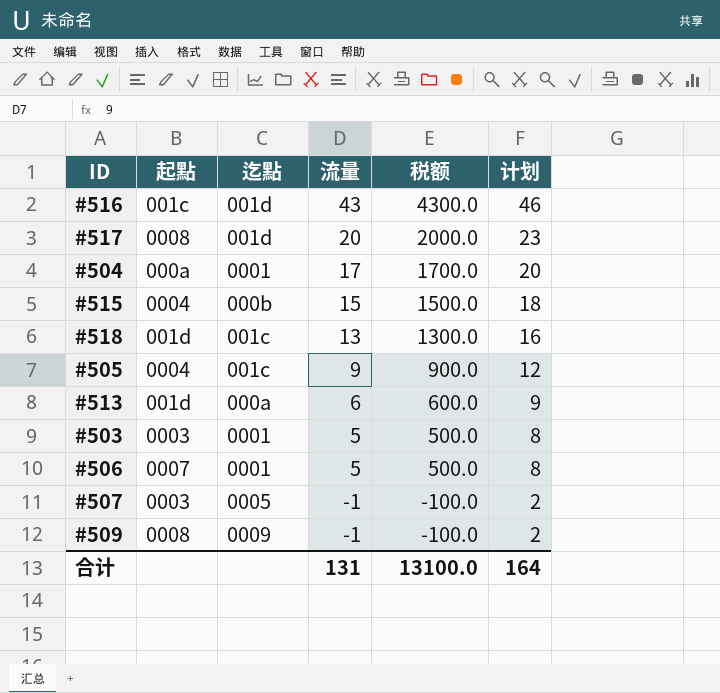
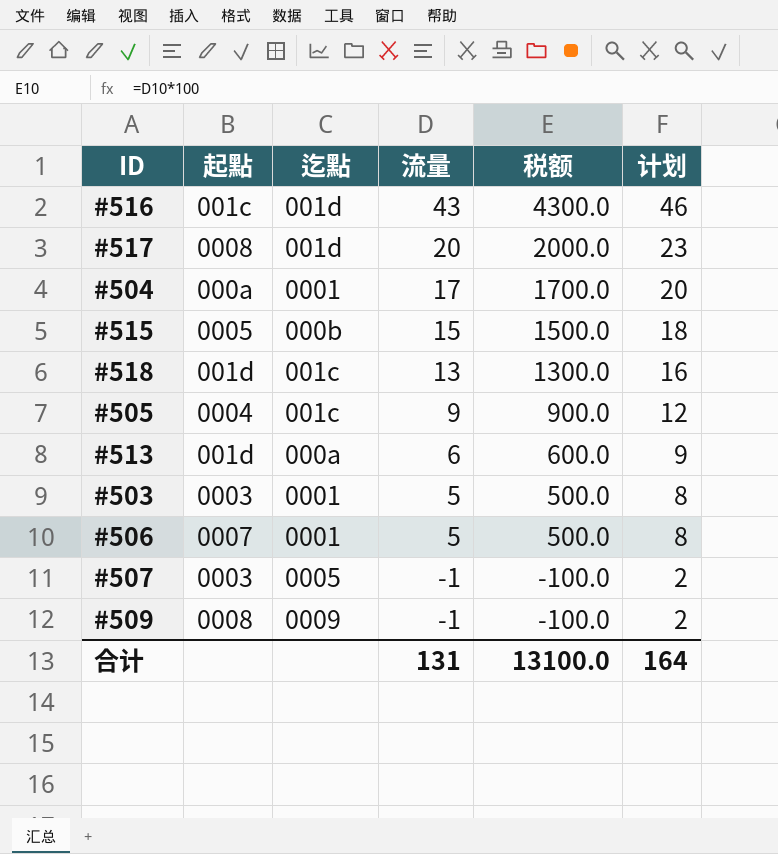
#515 | 起點: 0004 -> 0005

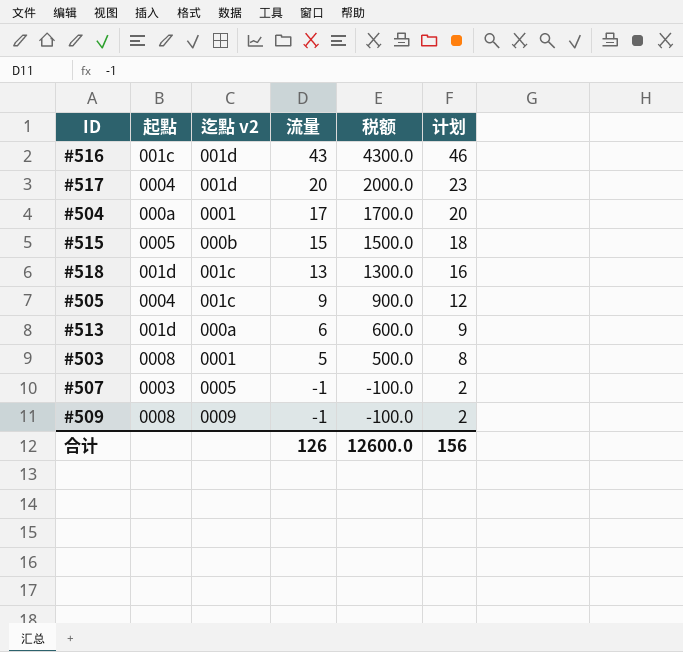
column name: 迄點 -> 迄點 v2
row #506: 0007 | 0001 | 5 | 500.0 | 8 -> none
#517 | 起點: 0008 -> 0004
#503 | 起點: 0003 -> 0008
合计 | 流量: 131 -> 126
合计 | 税额: 13100.0 -> 12600.0
合计 | 计划: 164 -> 156

